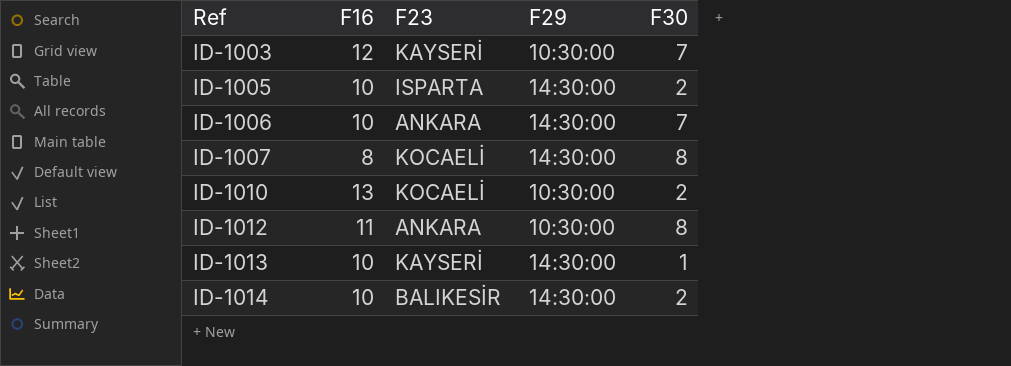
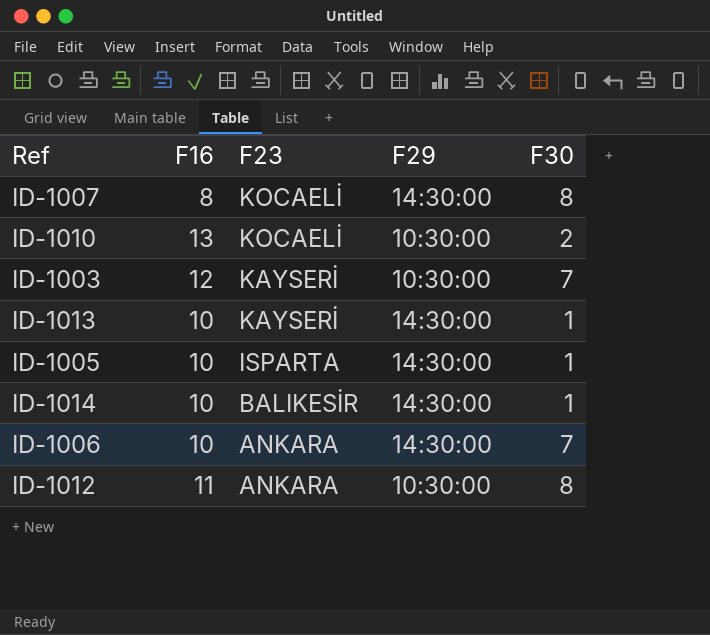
row order: Ref ascending -> F23 descending
ID-1005 | F30: 2 -> 1
ID-1014 | F30: 2 -> 1

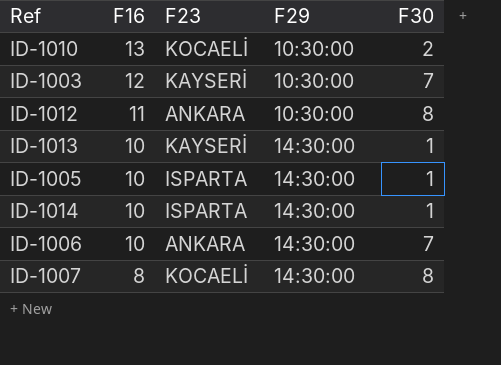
row order: F23 descending -> F16 descending
ID-1014 | F23: BALIKESİR -> ISPARTA

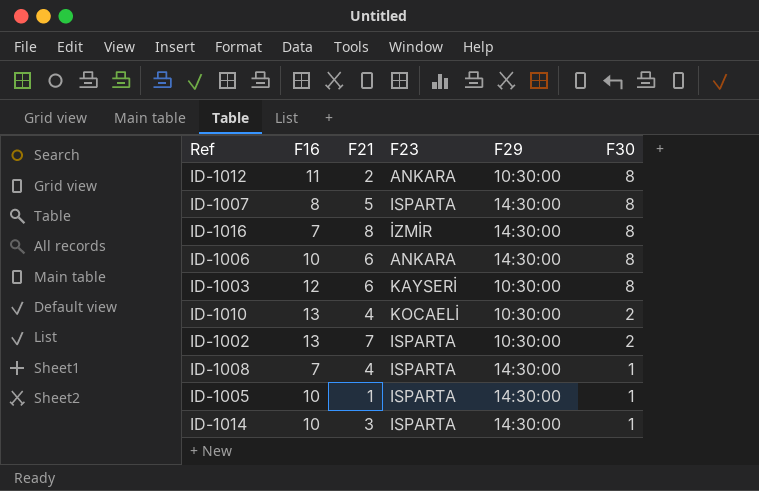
row order: F16 descending -> F30 descending
column F21 | position: none -> 3
row ID-1013: 10 | KAYSERİ | 14:30:00 | 1 -> none
ID-1007 | F23: KOCAELİ -> ISPARTA
row ID-1016: none -> 7 | 8 | İZMİR | 14:30:00 | 8
ID-1006 | F30: 7 -> 8
ID-1003 | F30: 7 -> 8
row ID-1002: none -> 13 | 7 | ISPARTA | 10:30:00 | 2
row ID-1008: none -> 7 | 4 | ISPARTA | 14:30:00 | 1

